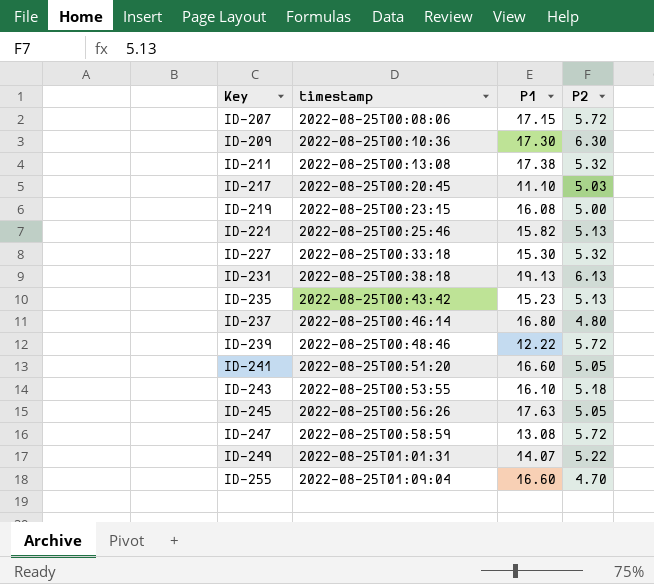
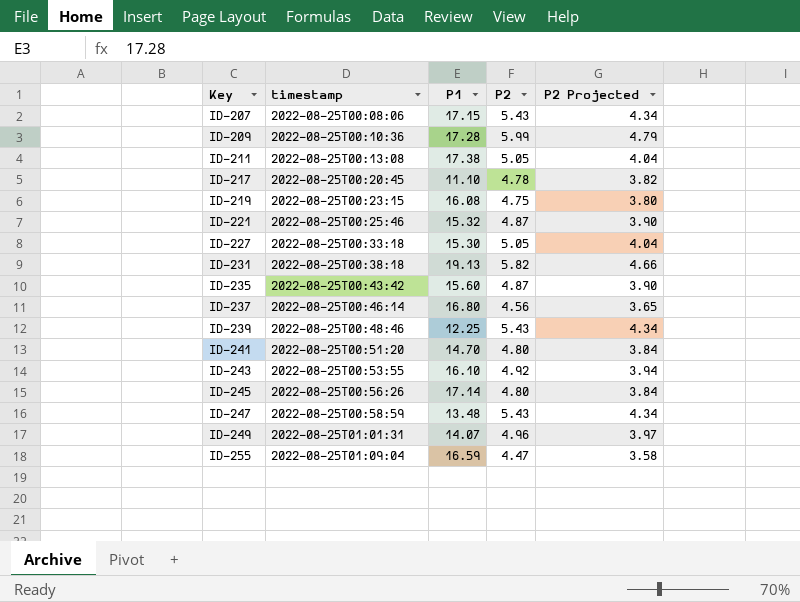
column P2 Projected | formula: none -> [P2] * 0.8
ID-207 | P2: 5.72 -> 5.43
ID-209 | P1: 17.30 -> 17.28
ID-209 | P2: 6.30 -> 5.99
ID-211 | P2: 5.32 -> 5.05
ID-217 | P2: 5.03 -> 4.78
ID-219 | P2: 5.00 -> 4.75
ID-221 | P1: 15.82 -> 15.32
ID-221 | P2: 5.13 -> 4.87
ID-227 | P2: 5.32 -> 5.05
ID-231 | P2: 6.13 -> 5.82
ID-235 | P1: 15.23 -> 15.60
ID-235 | P2: 5.13 -> 4.87
ID-237 | P2: 4.80 -> 4.56
ID-239 | P1: 12.22 -> 12.25
ID-239 | P2: 5.72 -> 5.43
ID-241 | P1: 16.60 -> 14.70
ID-241 | P2: 5.05 -> 4.80
ID-243 | P2: 5.18 -> 4.92
ID-245 | P1: 17.63 -> 17.14
ID-245 | P2: 5.05 -> 4.80
ID-247 | P1: 13.08 -> 13.48
ID-247 | P2: 5.72 -> 5.43
ID-249 | P2: 5.22 -> 4.96
ID-255 | P1: 16.60 -> 16.59
ID-255 | P2: 4.70 -> 4.47

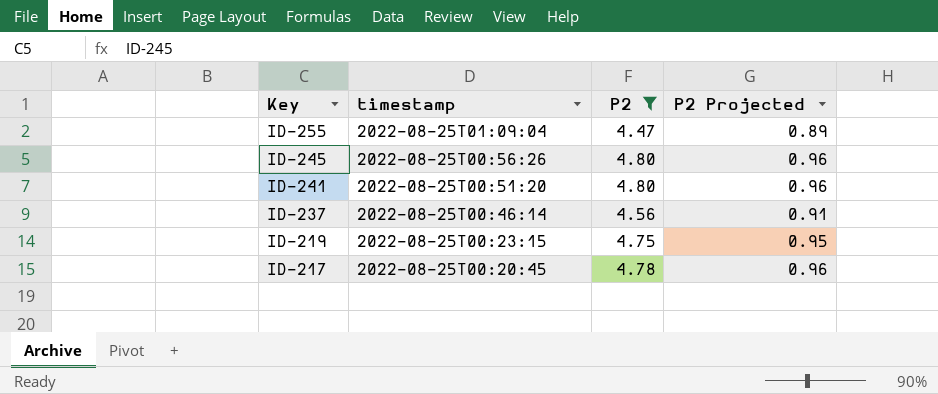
filter: none -> P2 <= 4.80
row order: Key ascending -> Key descending
column P1 | position: 3 -> none
column P2 Projected | formula: [P2] * 0.8 -> [P2] * 0.2

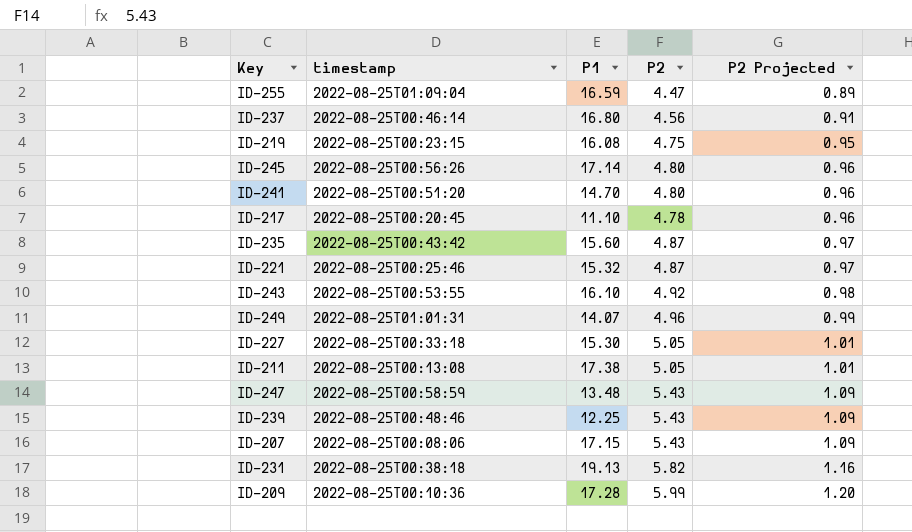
filter: P2 <= 4.80 -> none
row order: Key descending -> P2 Projected ascending
column P1 | position: none -> 3

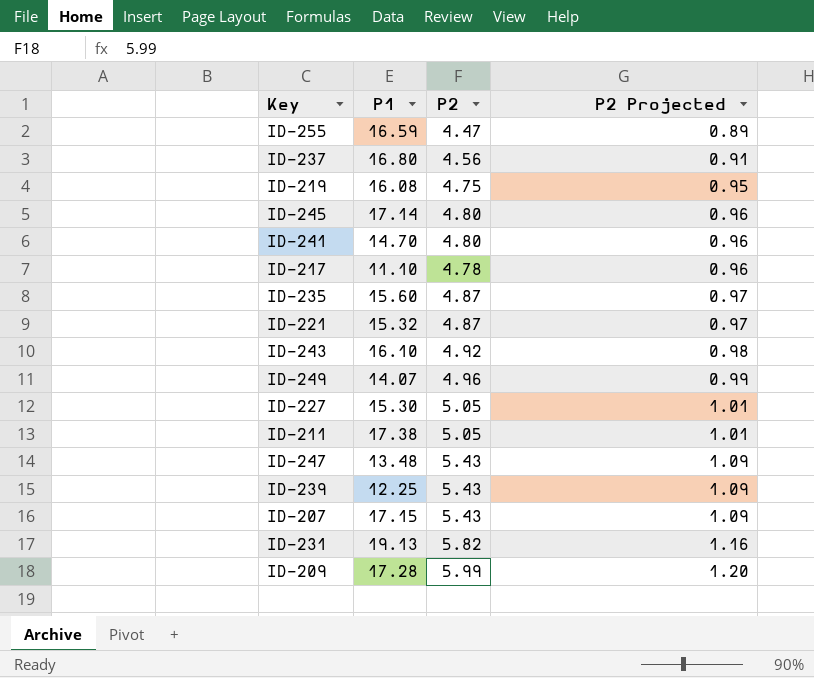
column timestamp | position: 2 -> none

